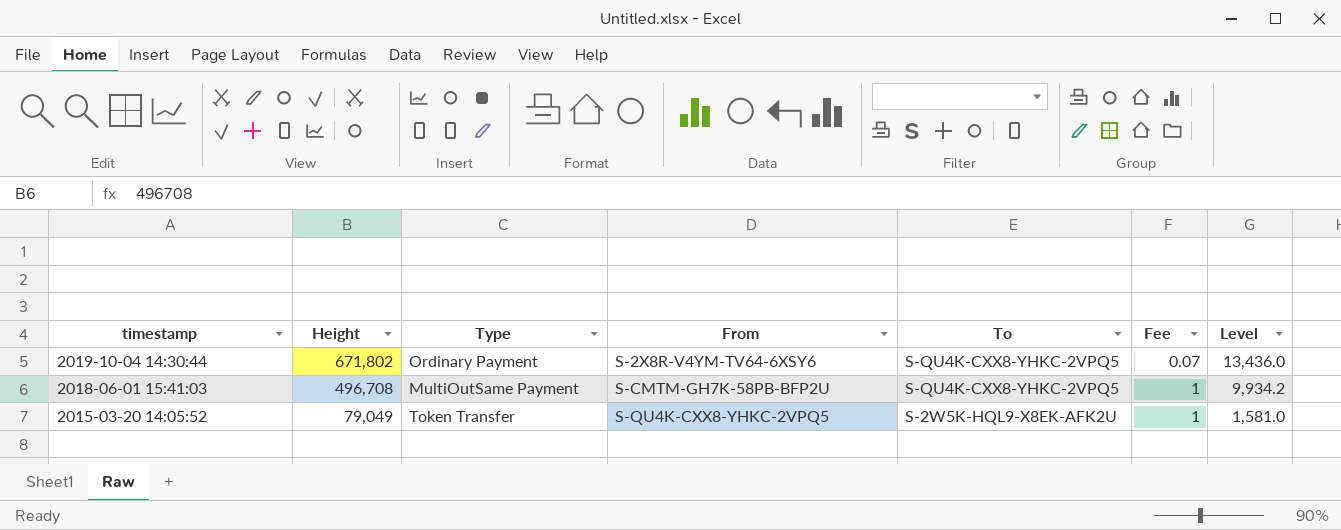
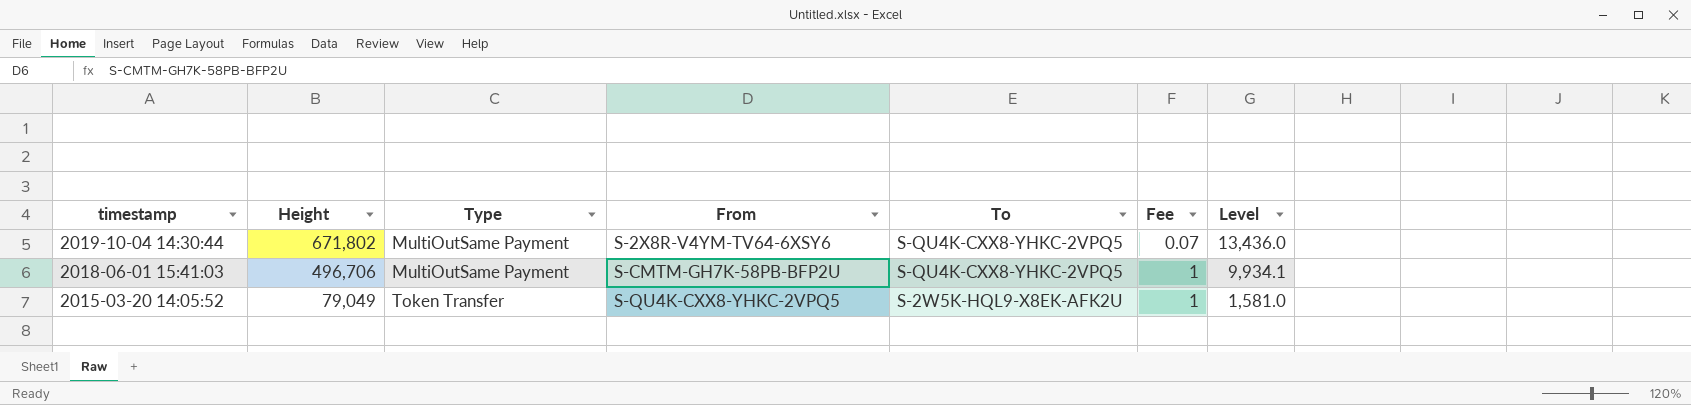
2019-10-04 14:30:44 | Type: Ordinary Payment -> MultiOutSame Payment
2018-06-01 15:41:03 | Height: 496,708 -> 496,706
2018-06-01 15:41:03 | Level: 9,934.2 -> 9,934.1

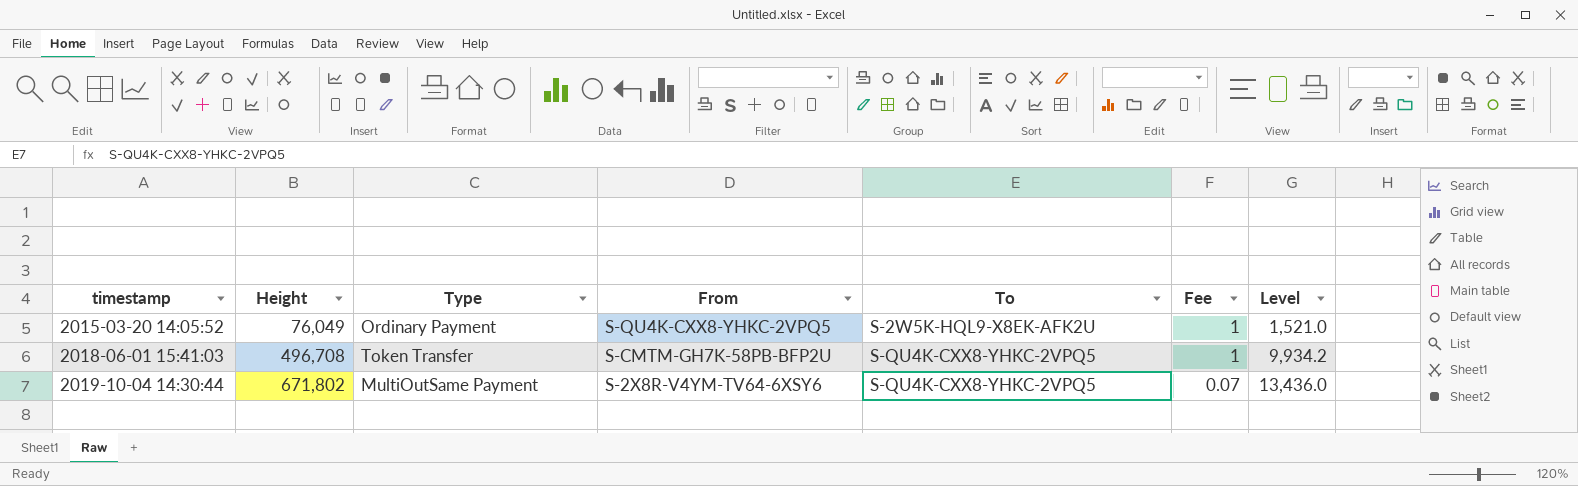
row order: timestamp descending -> timestamp ascending
2015-03-20 14:05:52 | Height: 79,049 -> 76,049
2015-03-20 14:05:52 | Type: Token Transfer -> Ordinary Payment
2015-03-20 14:05:52 | Level: 1,581.0 -> 1,521.0
2018-06-01 15:41:03 | Height: 496,706 -> 496,708
2018-06-01 15:41:03 | Type: MultiOutSame Payment -> Token Transfer
2018-06-01 15:41:03 | Level: 9,934.1 -> 9,934.2

